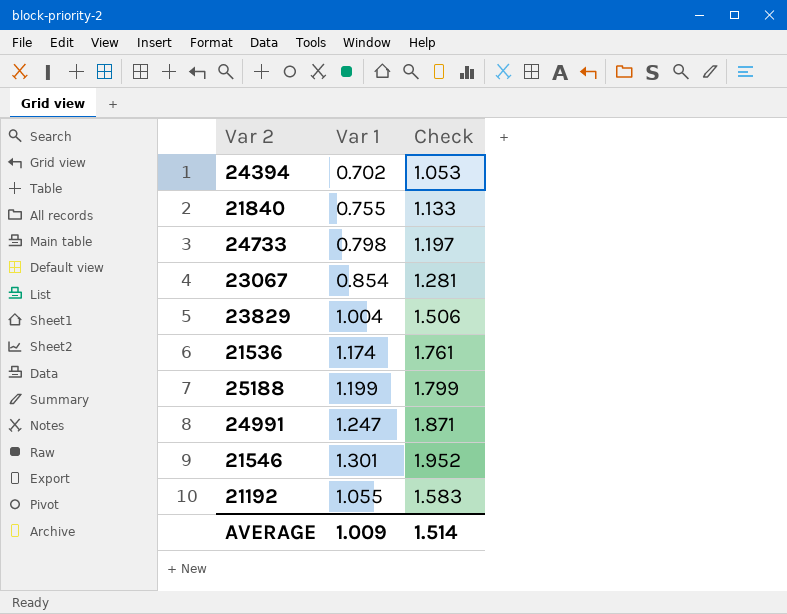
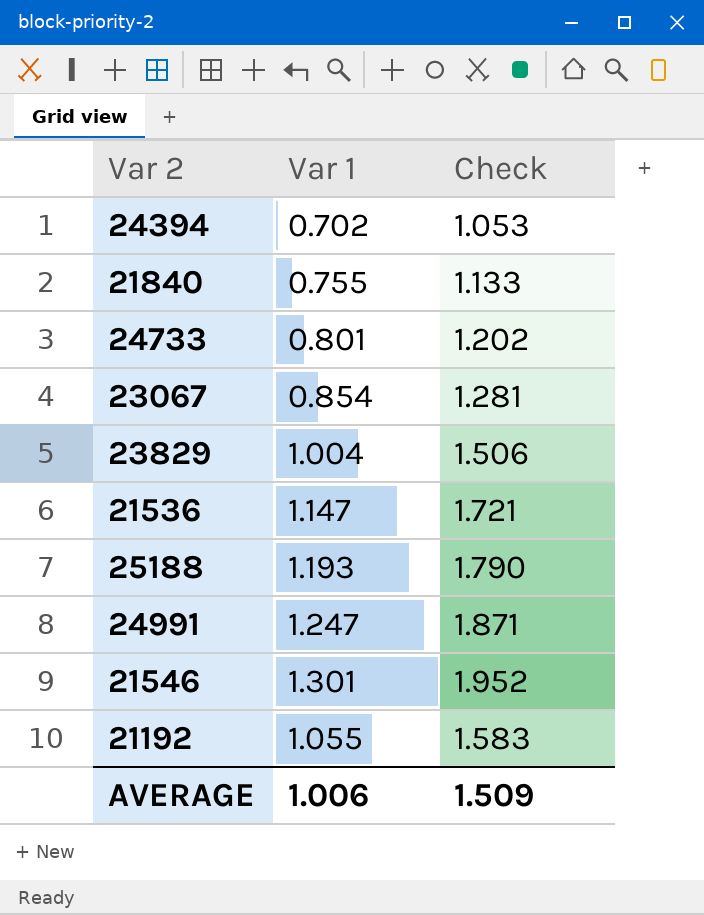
24733 | Var 1: 0.798 -> 0.801
24733 | Check: 1.197 -> 1.202
21536 | Var 1: 1.174 -> 1.147
21536 | Check: 1.761 -> 1.721
25188 | Var 1: 1.199 -> 1.193
25188 | Check: 1.799 -> 1.790
AVERAGE | Var 1: 1.009 -> 1.006
AVERAGE | Check: 1.514 -> 1.509

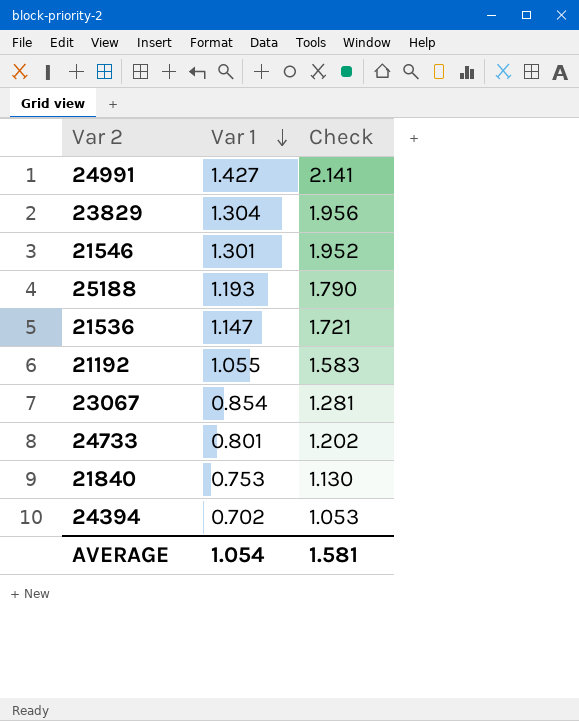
row order: none -> Var 1 descending
24991 | Var 1: 1.247 -> 1.427
24991 | Check: 1.871 -> 2.141
23829 | Var 1: 1.004 -> 1.304
23829 | Check: 1.506 -> 1.956
21840 | Var 1: 0.755 -> 0.753
21840 | Check: 1.133 -> 1.130
AVERAGE | Var 1: 1.006 -> 1.054
AVERAGE | Check: 1.509 -> 1.581

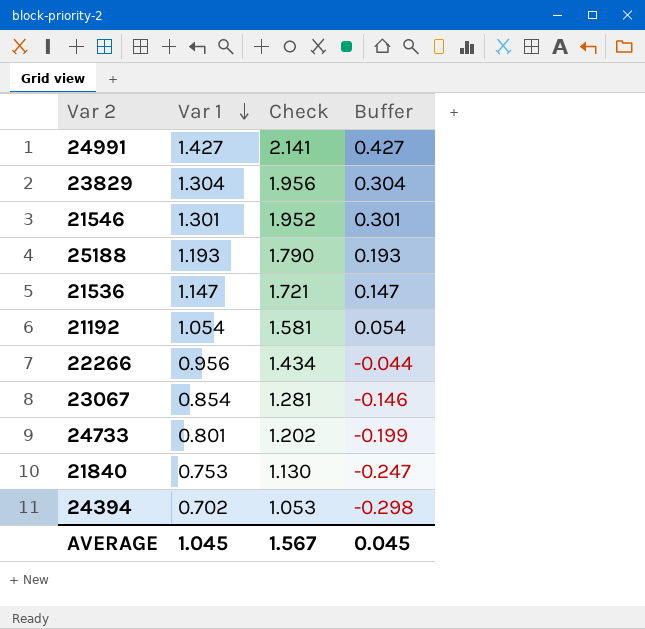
column Buffer | formula: none -> [Var 1] - 1
21192 | Var 1: 1.055 -> 1.054
21192 | Check: 1.583 -> 1.581
row 22266: none -> 0.956 | 1.434 | -0.044
AVERAGE | Var 1: 1.054 -> 1.045
AVERAGE | Check: 1.581 -> 1.567

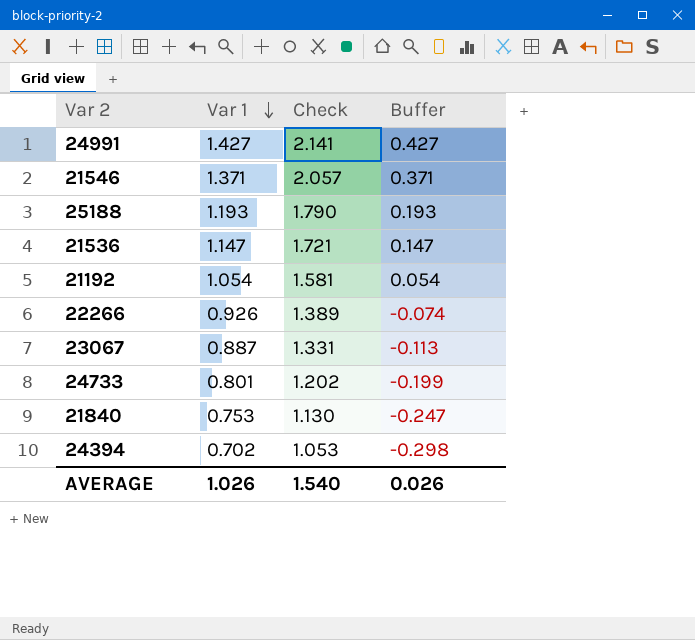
row 23829: 1.304 | 1.956 | 0.304 -> none
21546 | Var 1: 1.301 -> 1.371
21546 | Check: 1.952 -> 2.057
21546 | Buffer: 0.301 -> 0.371
22266 | Var 1: 0.956 -> 0.926
22266 | Check: 1.434 -> 1.389
22266 | Buffer: -0.044 -> -0.074
23067 | Var 1: 0.854 -> 0.887
23067 | Check: 1.281 -> 1.331
23067 | Buffer: -0.146 -> -0.113
AVERAGE | Var 1: 1.045 -> 1.026
AVERAGE | Check: 1.567 -> 1.540
AVERAGE | Buffer: 0.045 -> 0.026

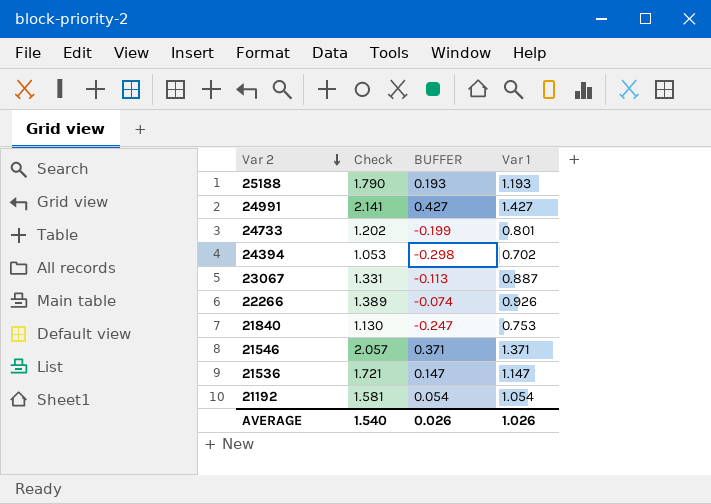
row order: Var 1 descending -> Var 2 descending
column name: Buffer -> BUFFER
column Var 1 | position: 2 -> 4

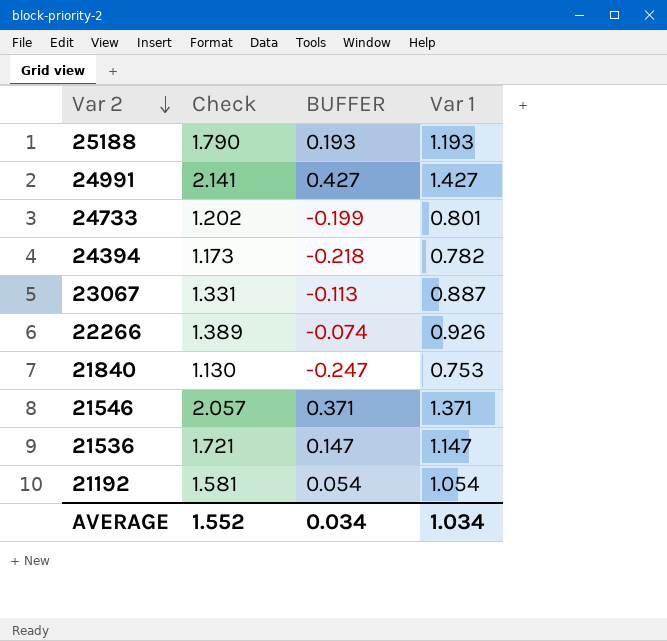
24394 | Check: 1.053 -> 1.173
24394 | BUFFER: -0.298 -> -0.218
24394 | Var 1: 0.702 -> 0.782
AVERAGE | Check: 1.540 -> 1.552
AVERAGE | BUFFER: 0.026 -> 0.034
AVERAGE | Var 1: 1.026 -> 1.034

